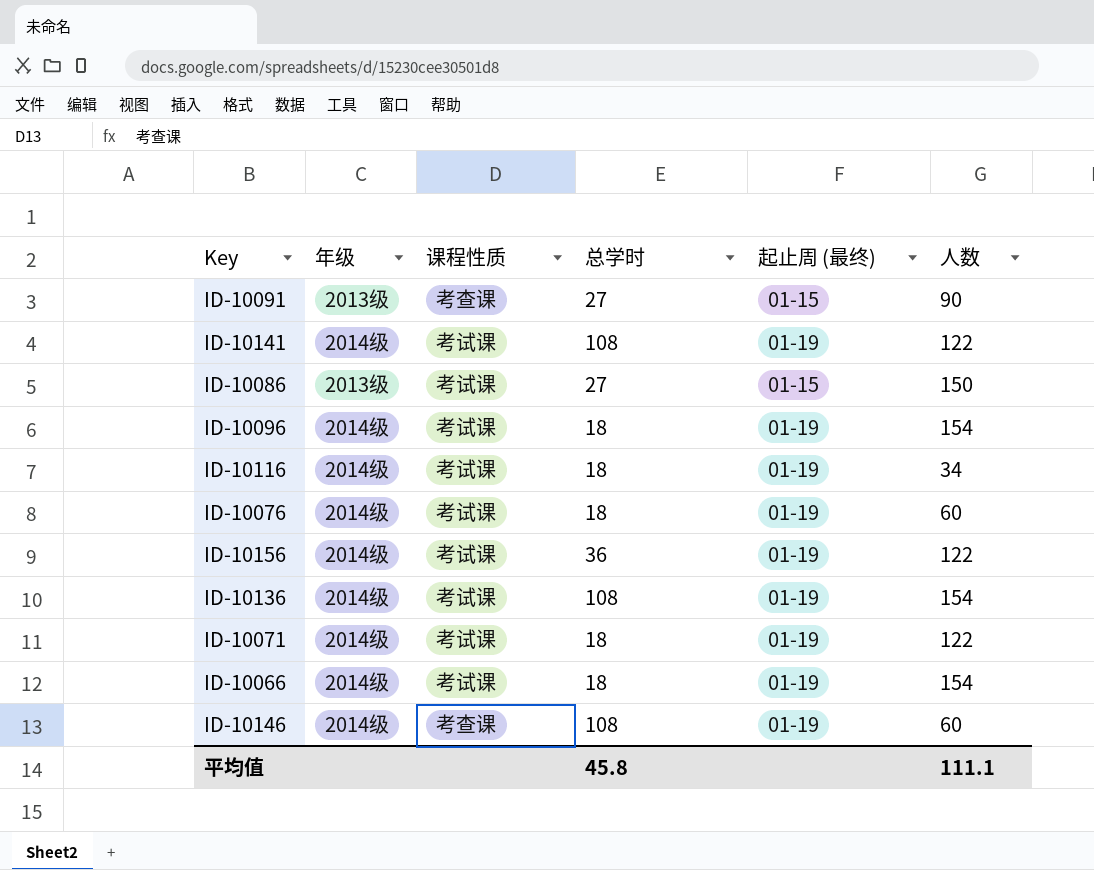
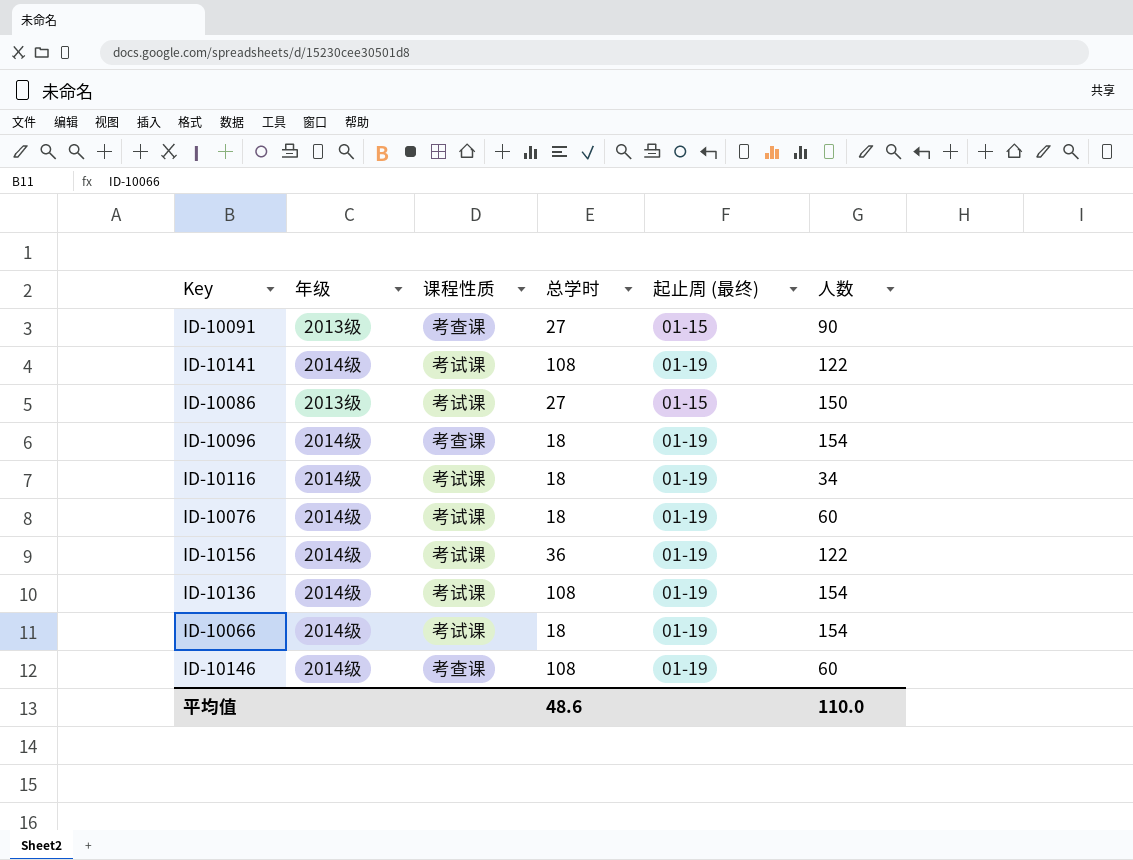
row ID-10071: 2014级 | 考试课 | 18 | 01-19 | 122 -> none
ID-10096 | 课程性质: 考试课 -> 考查课
平均值 | 总学时: 45.8 -> 48.6
平均值 | 人数: 111.1 -> 110.0

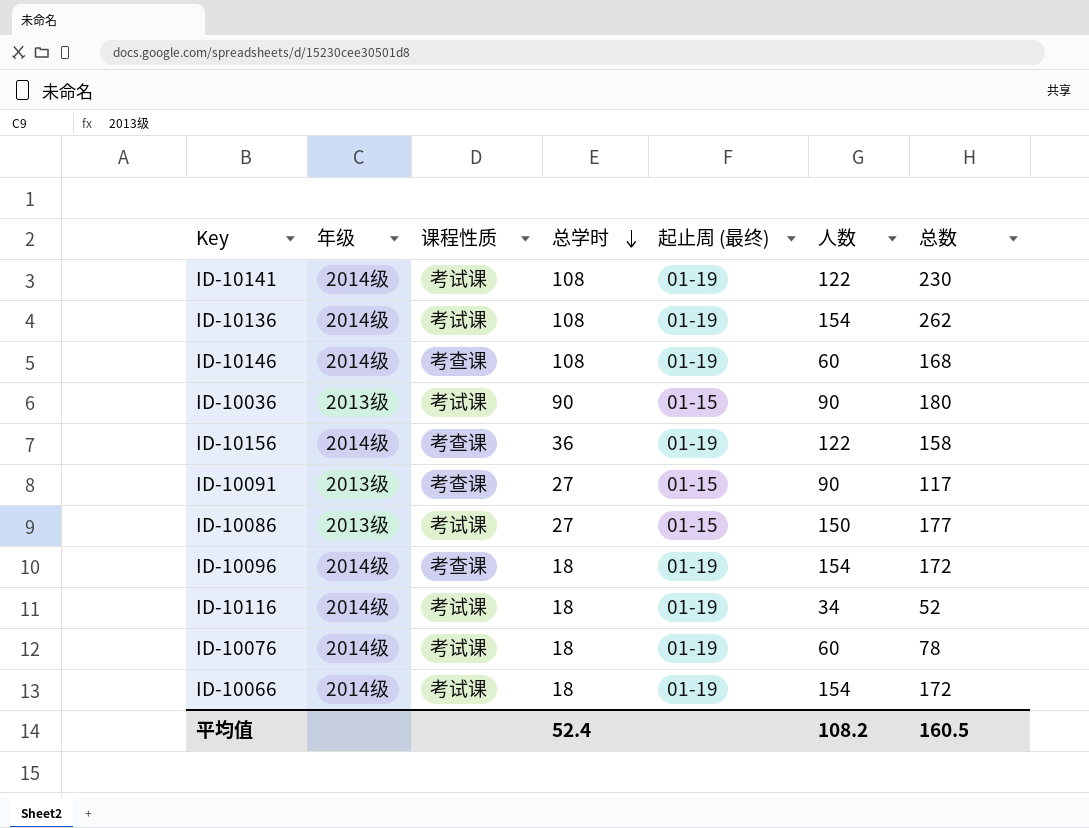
row order: none -> 总学时 descending
column 总数 | formula: none -> [总学时] + [人数]
row ID-10036: none -> 2013级 | 考试课 | 90 | 01-15 | 90 | 180
ID-10156 | 课程性质: 考试课 -> 考查课
平均值 | 总学时: 48.6 -> 52.4
平均值 | 人数: 110.0 -> 108.2

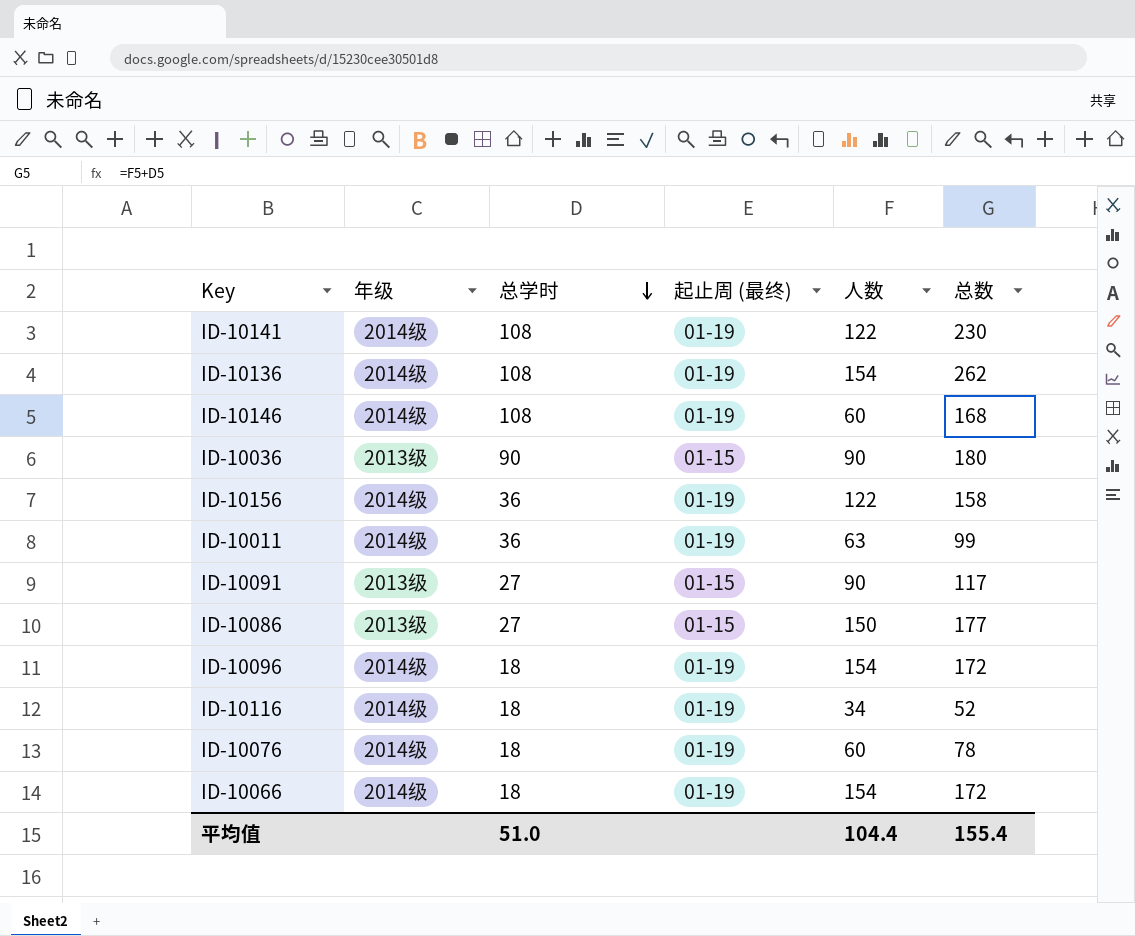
column 课程性质 | position: 3 -> none
row ID-10011: none -> 2014级 | 36 | 01-19 | 63 | 99
平均值 | 总学时: 52.4 -> 51.0
平均值 | 人数: 108.2 -> 104.4
平均值 | 总数: 160.5 -> 155.4

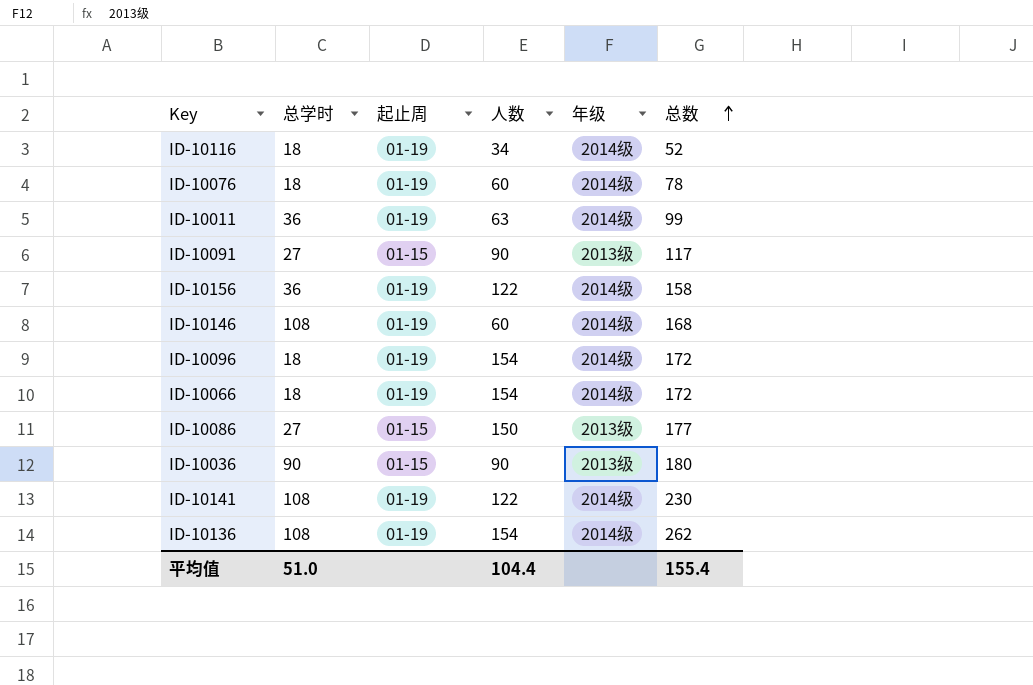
row order: 总学时 descending -> 总数 ascending
column name: 起止周 (最终) -> 起止周
column 年级 | position: 2 -> 5

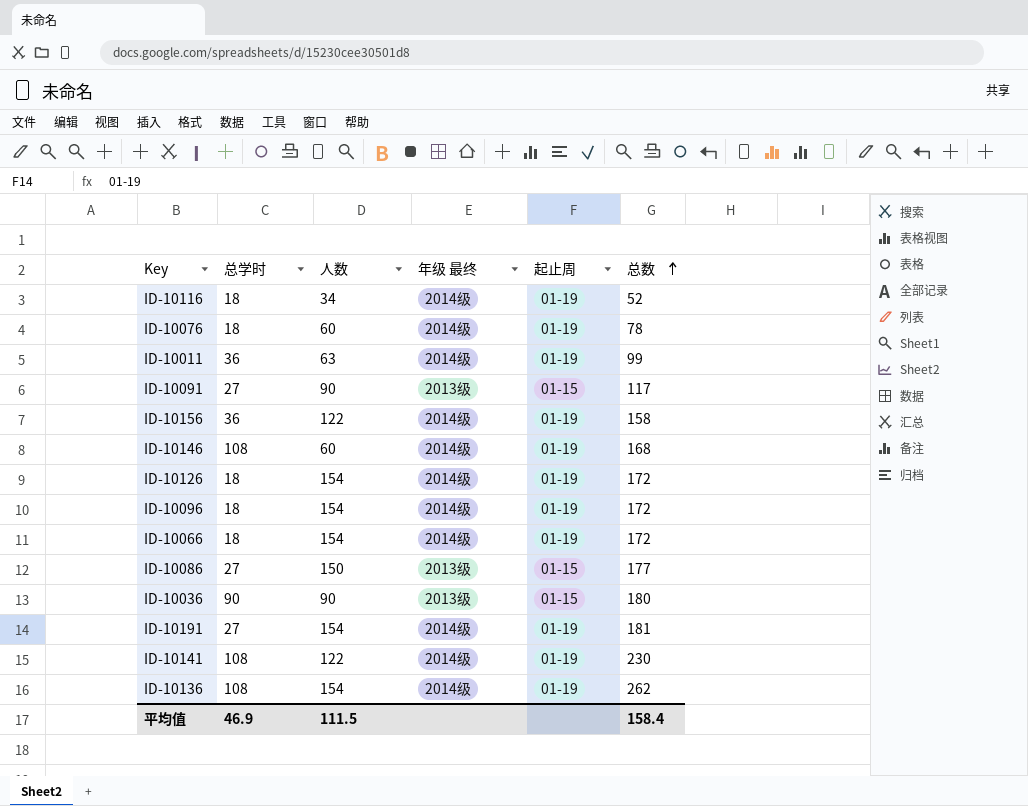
column name: 年级 -> 年级 最终
column 起止周 | position: 3 -> 5
row ID-10126: none -> 18 | 154 | 2014级 | 01-19 | 172
row ID-10191: none -> 27 | 154 | 2014级 | 01-19 | 181
平均值 | 总学时: 51.0 -> 46.9
平均值 | 人数: 104.4 -> 111.5
平均值 | 总数: 155.4 -> 158.4

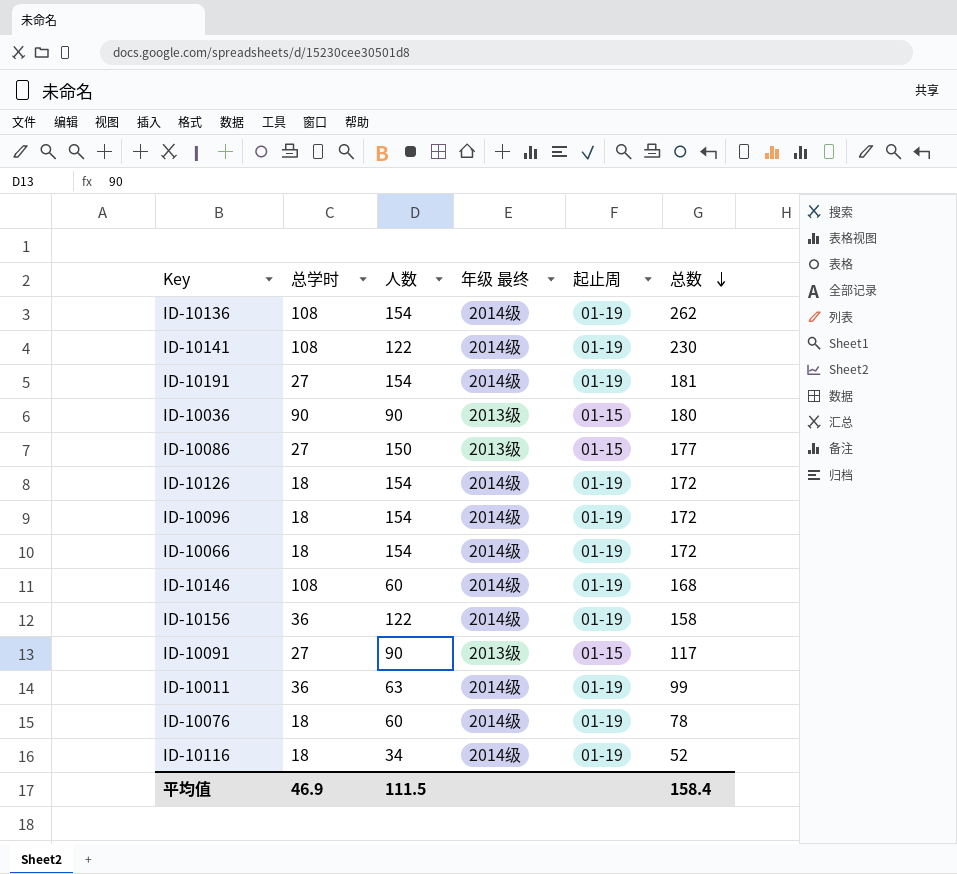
row order: 总数 ascending -> 总数 descending

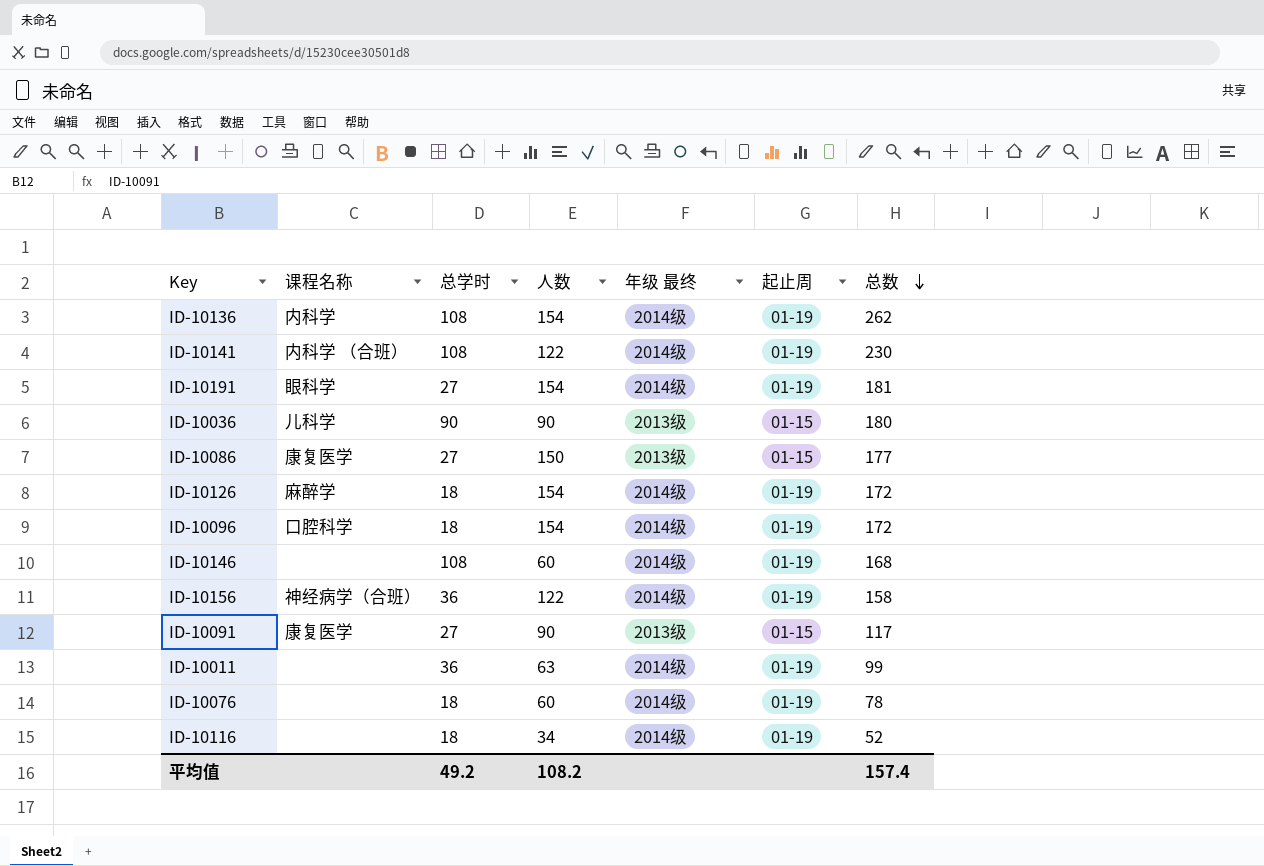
column 课程名称 | position: none -> 2
row ID-10066: 18 | 154 | 2014级 | 01-19 | 172 -> none
平均值 | 总学时: 46.9 -> 49.2
平均值 | 人数: 111.5 -> 108.2
平均值 | 总数: 158.4 -> 157.4

